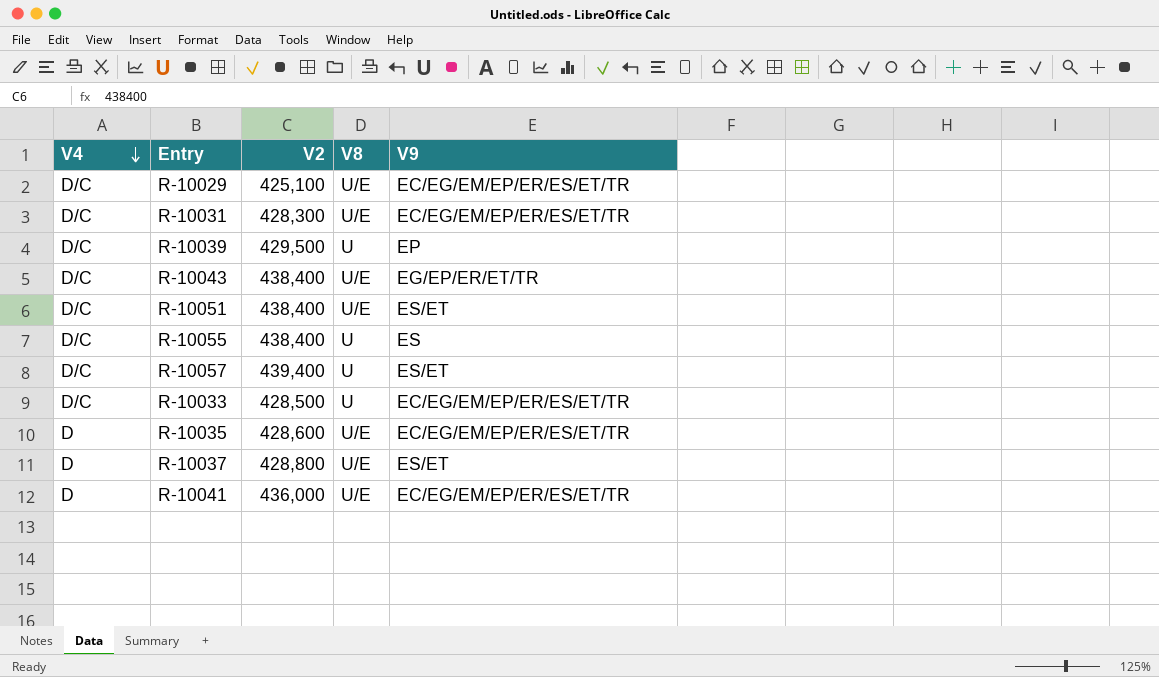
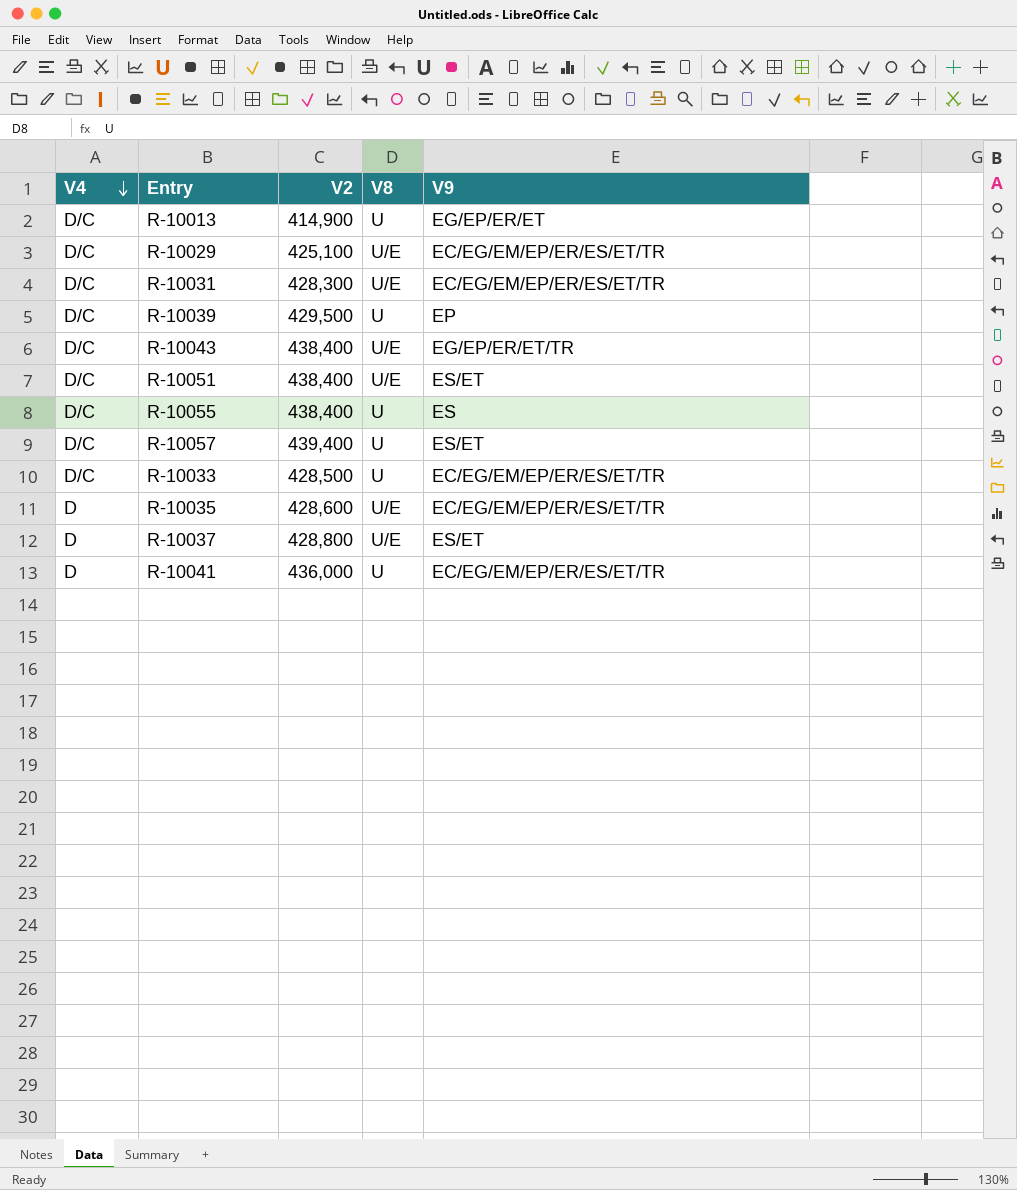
row R-10013: none -> D/C | 414,900 | U | EG/EP/ER/ET
R-10041 | V8: U/E -> U

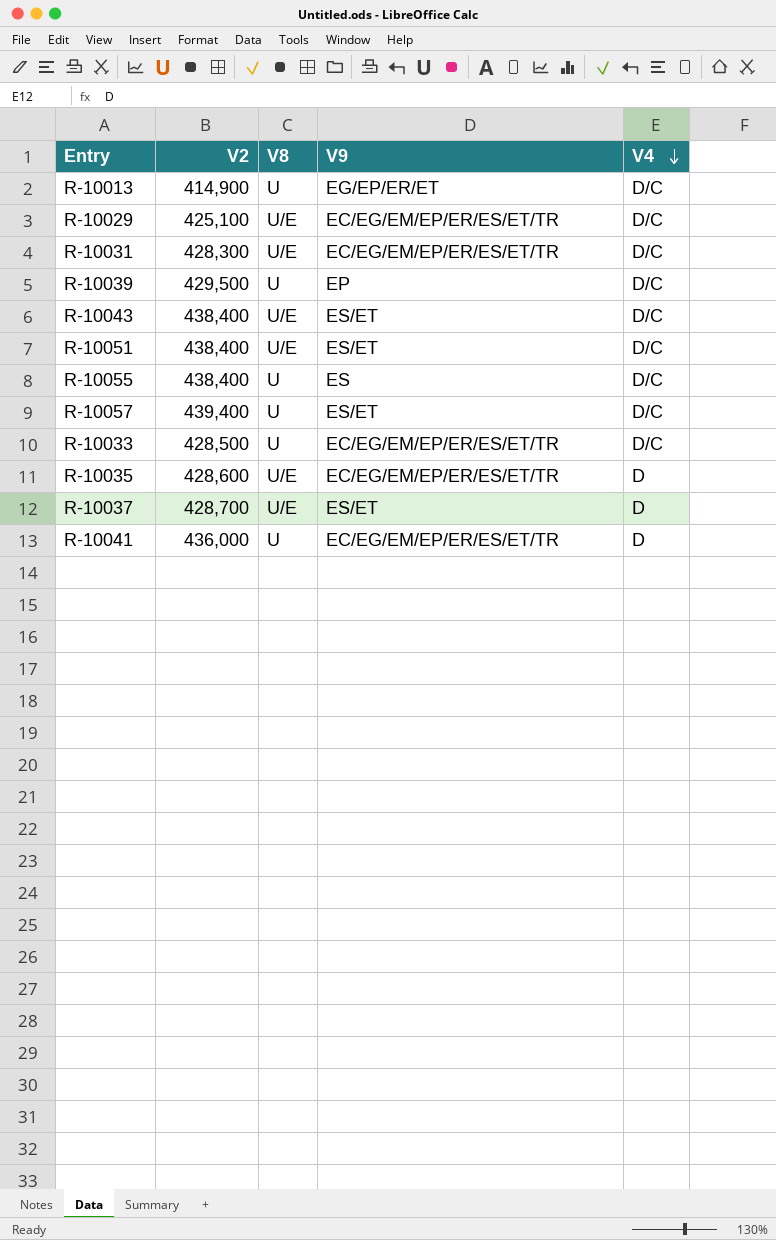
column V4 | position: 1 -> 5
R-10043 | V9: EG/EP/ER/ET/TR -> ES/ET
R-10037 | V2: 428,800 -> 428,700

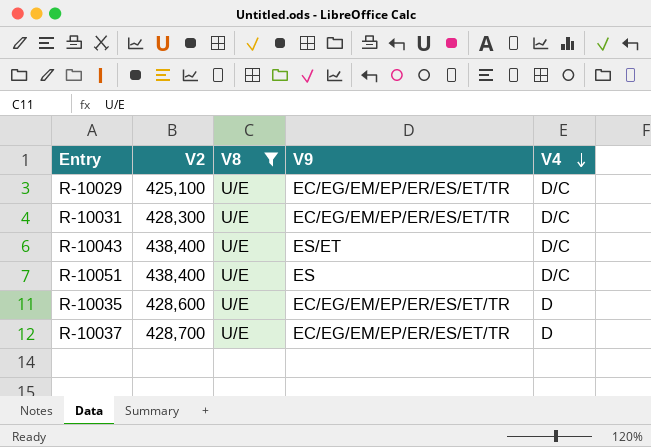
filter: none -> V8 = U/E
R-10051 | V9: ES/ET -> ES
R-10037 | V9: ES/ET -> EC/EG/EM/EP/ER/ES/ET/TR

